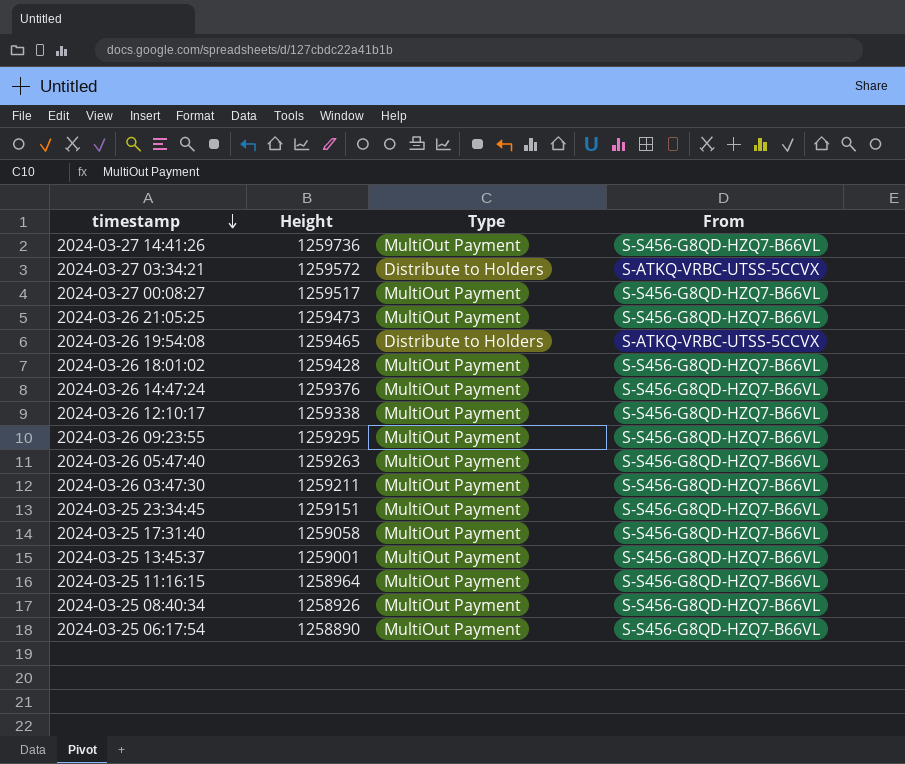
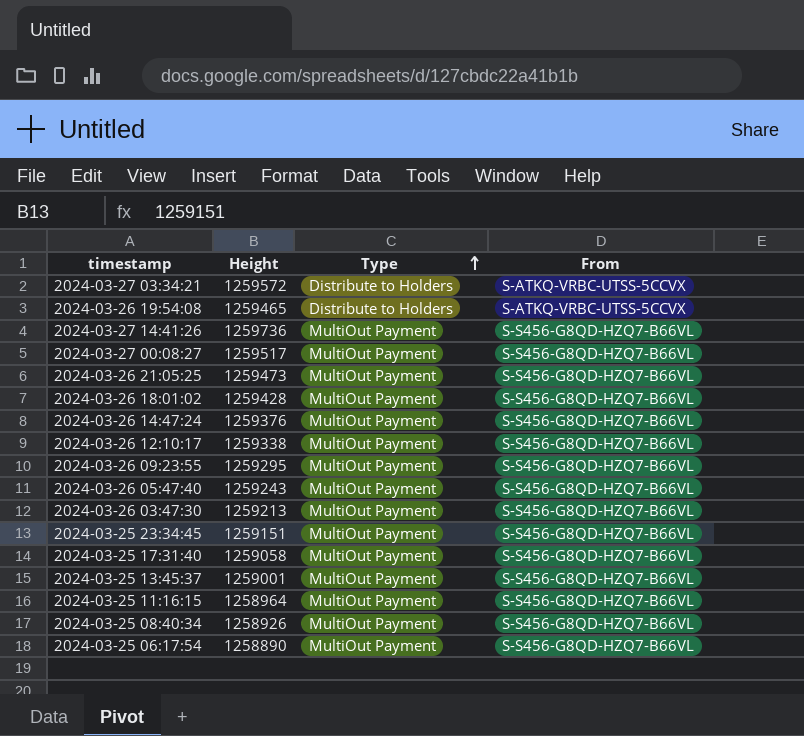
row order: timestamp descending -> Type ascending
2024-03-26 05:47:40 | Height: 1259263 -> 1259243
2024-03-26 03:47:30 | Height: 1259211 -> 1259213

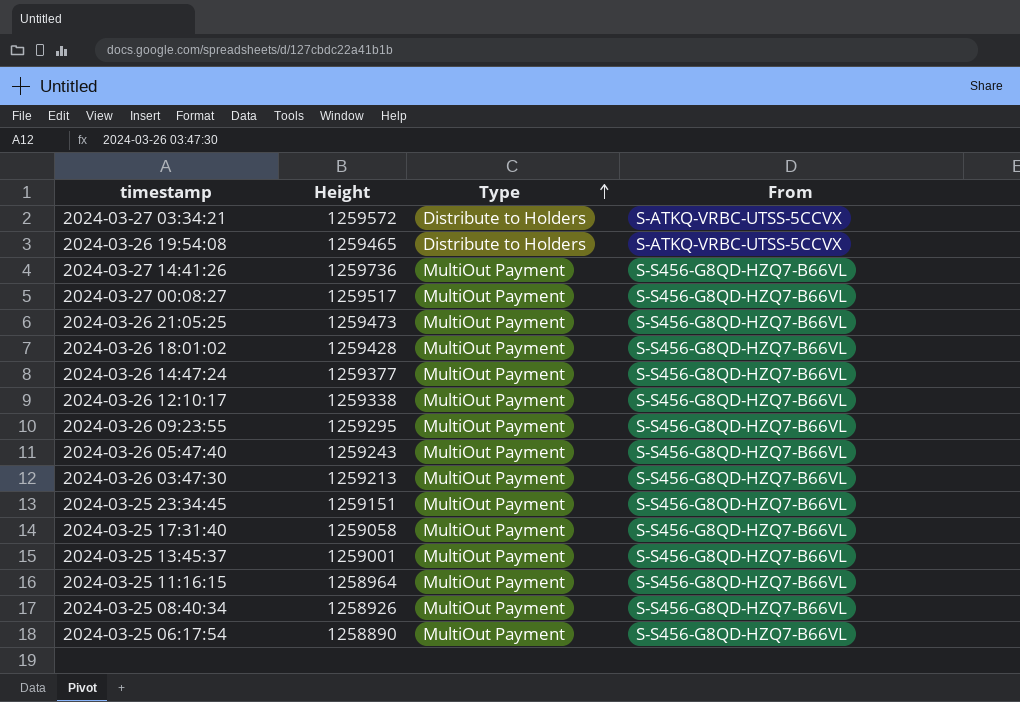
2024-03-26 14:47:24 | Height: 1259376 -> 1259377

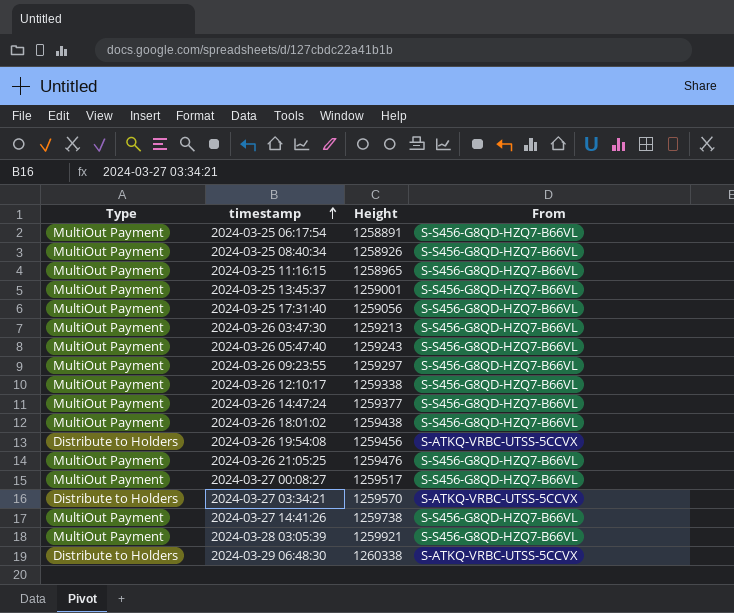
row order: Type ascending -> timestamp ascending
column Type | position: 3 -> 1
row 2024-03-25 23:34:45: 1259151 | MultiOut Payment | S-S456-G8QD-HZQ7-B66VL -> none
2024-03-25 06:17:54 | Height: 1258890 -> 1258891
2024-03-25 11:16:15 | Height: 1258964 -> 1258965
2024-03-25 17:31:40 | Height: 1259058 -> 1259056
2024-03-26 09:23:55 | Height: 1259295 -> 1259297
2024-03-26 18:01:02 | Height: 1259428 -> 1259438
2024-03-26 19:54:08 | Height: 1259465 -> 1259456
2024-03-26 21:05:25 | Height: 1259473 -> 1259476
2024-03-27 03:34:21 | Height: 1259572 -> 1259570
2024-03-27 14:41:26 | Height: 1259736 -> 1259738
row 2024-03-28 03:05:39: none -> MultiOut Payment | 1259921 | S-S456-G8QD-HZQ7-B66VL
row 2024-03-29 06:48:30: none -> Distribute to Holders | 1260338 | S-ATKQ-VRBC-UTSS-5CCVX

